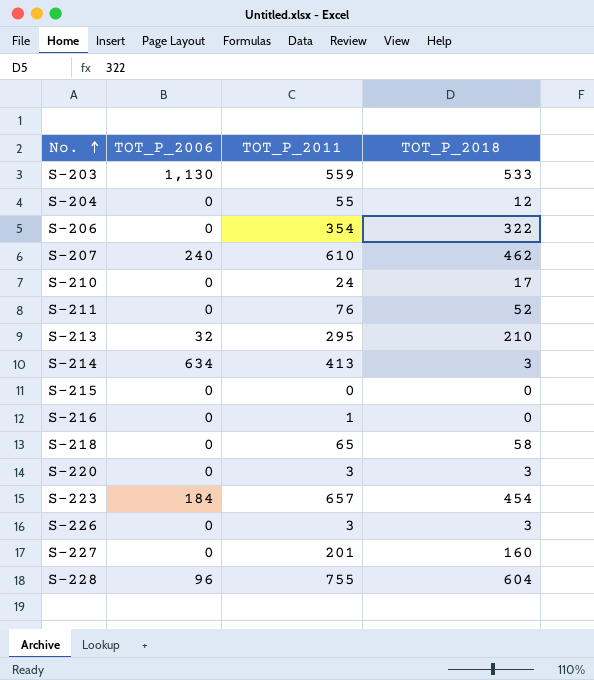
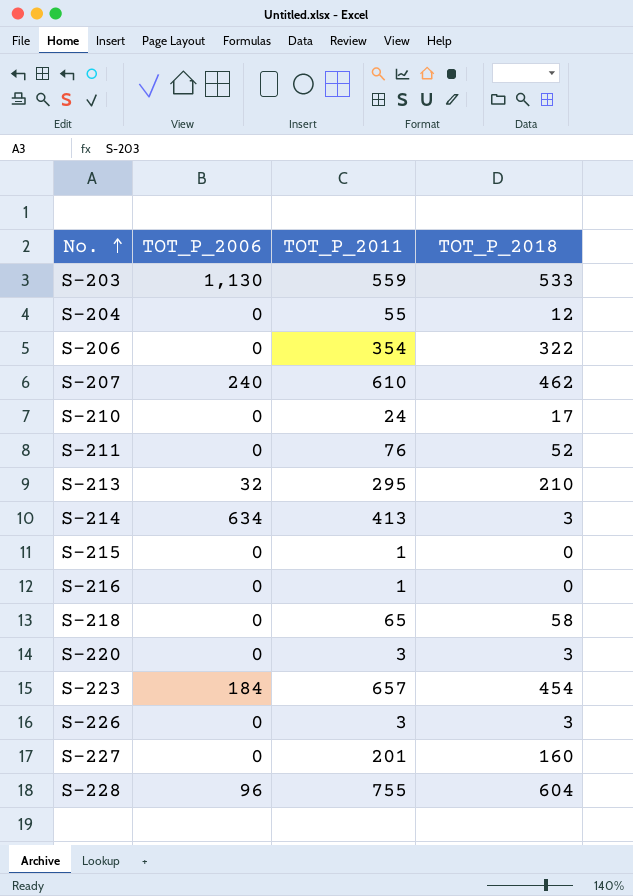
S-215 | TOT_P_2011: 0 -> 1

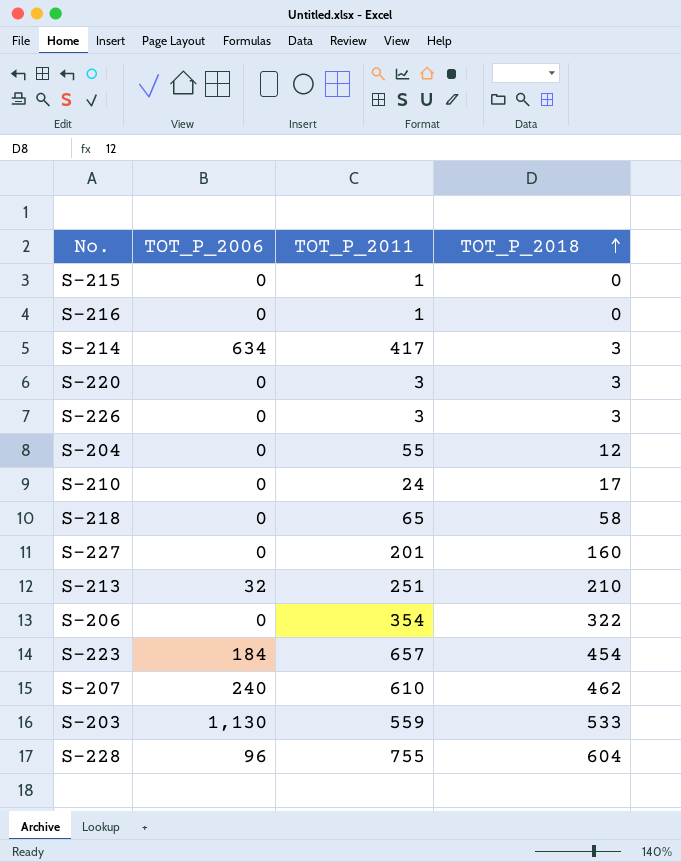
row order: No. ascending -> TOT_P_2018 ascending
row S-211: 0 | 76 | 52 -> none
S-214 | TOT_P_2011: 413 -> 417
S-213 | TOT_P_2011: 295 -> 251

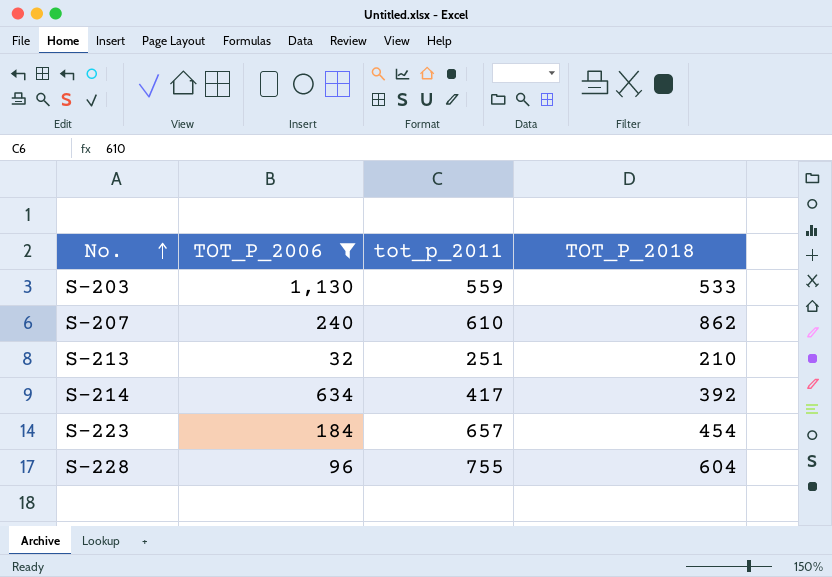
filter: none -> TOT_P_2006 != 0
row order: TOT_P_2018 ascending -> No. ascending
column name: TOT_P_2011 -> tot_p_2011
S-207 | TOT_P_2018: 462 -> 862
S-214 | TOT_P_2018: 3 -> 392

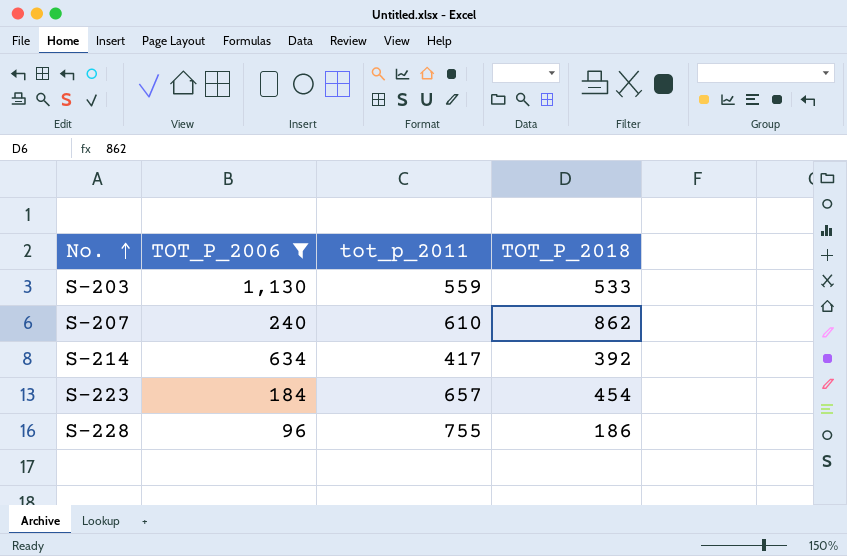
row S-213: 32 | 251 | 210 -> none
S-228 | TOT_P_2018: 604 -> 186

